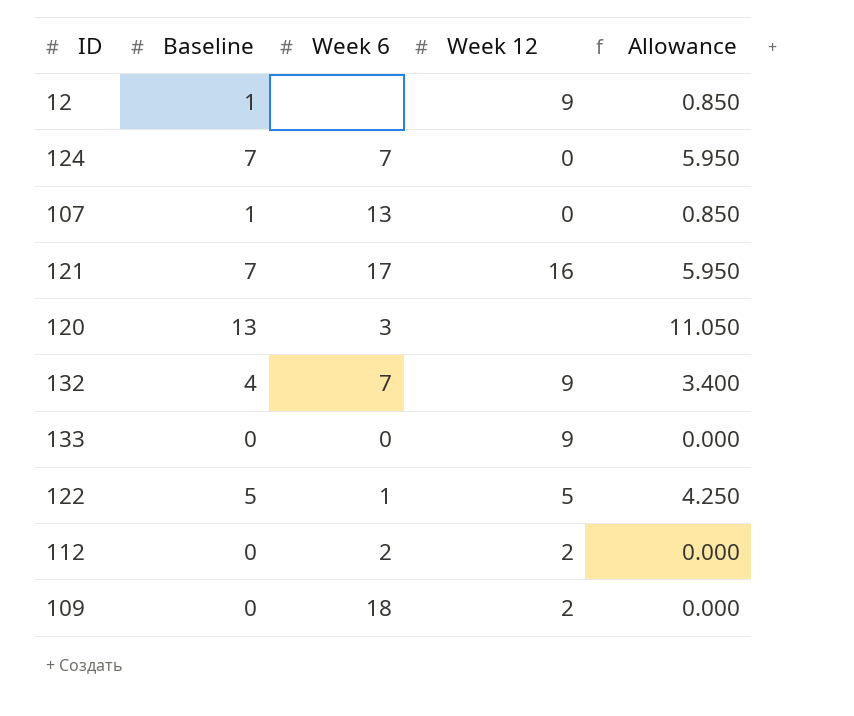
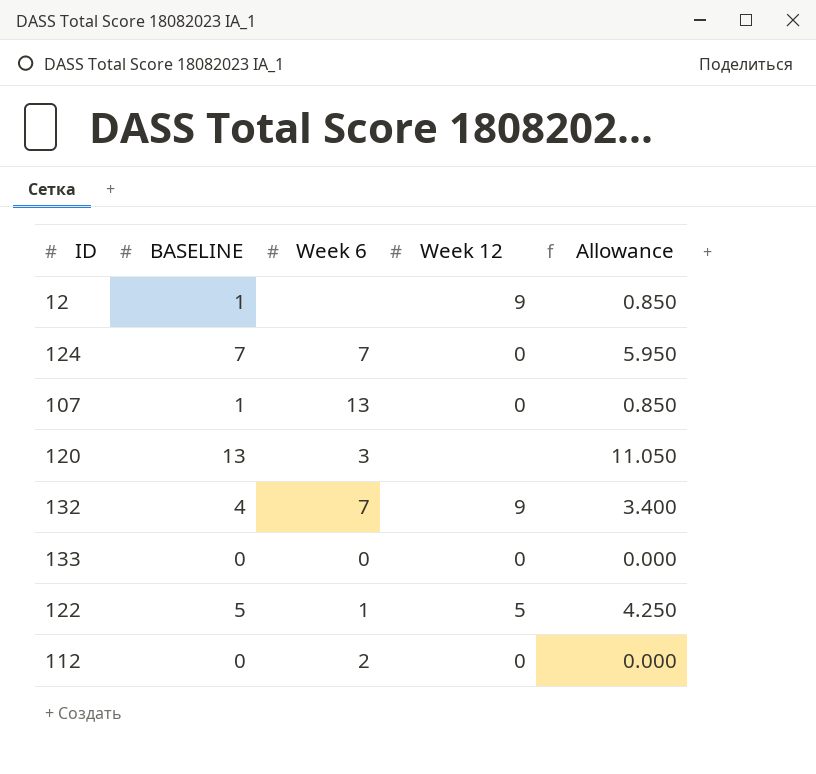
column name: Baseline -> BASELINE
row 121: 7 | 17 | 16 | 5.950 -> none
row 109: 0 | 18 | 2 | 0.000 -> none
133 | Week 12: 9 -> 0
112 | Week 12: 2 -> 0

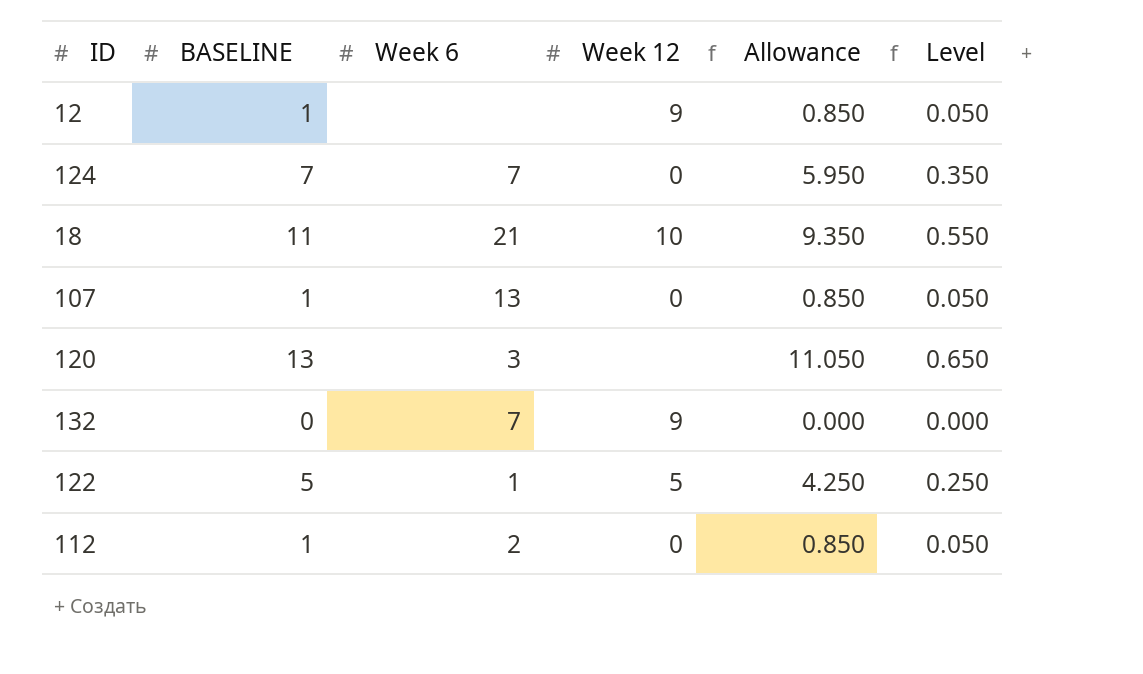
column Level | formula: none -> [BASELINE] * 0.05
row 133: 0 | 0 | 0 | 0.000 -> none
row 18: none -> 11 | 21 | 10 | 9.350 | 0.550
132 | BASELINE: 4 -> 0
132 | Allowance: 3.400 -> 0.000
112 | BASELINE: 0 -> 1
112 | Allowance: 0.000 -> 0.850

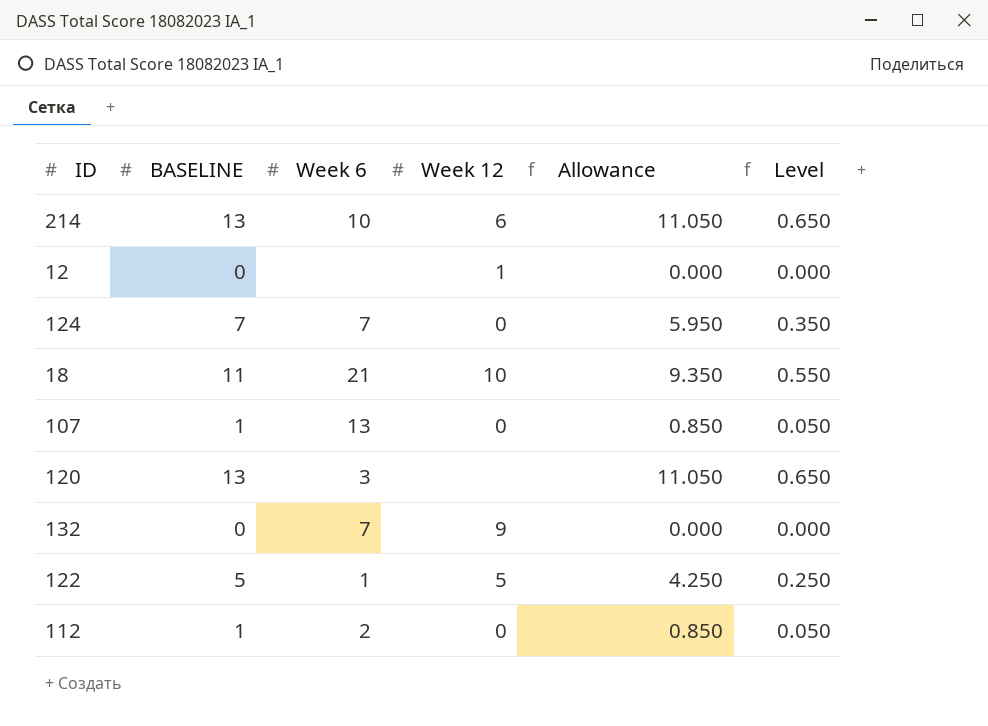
row 214: none -> 13 | 10 | 6 | 11.050 | 0.650
12 | BASELINE: 1 -> 0
12 | Week 12: 9 -> 1
12 | Allowance: 0.850 -> 0.000
12 | Level: 0.050 -> 0.000

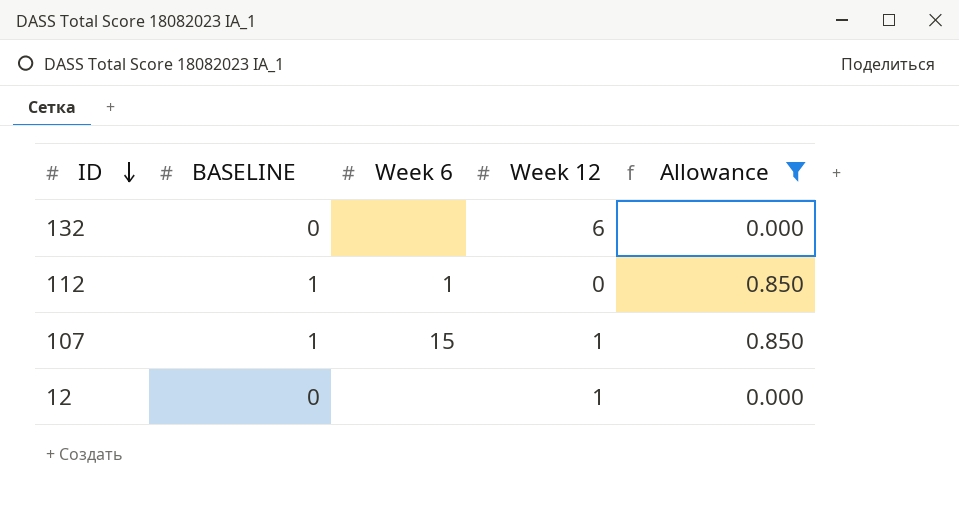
filter: none -> Allowance <= 0.850
row order: none -> ID descending
column Level | formula: [BASELINE] * 0.05 -> none
132 | Week 6: 7 -> none
132 | Week 12: 9 -> 6
112 | Week 6: 2 -> 1
107 | Week 6: 13 -> 15
107 | Week 12: 0 -> 1

